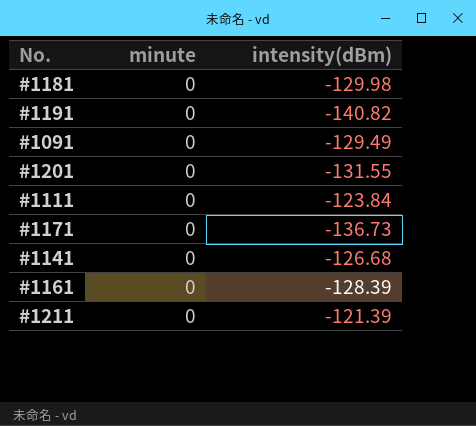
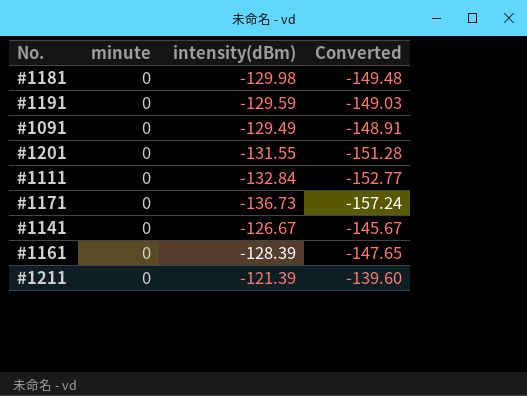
column Converted | formula: none -> [intensity(dBm)] * 1.15
#1191 | intensity(dBm): -140.82 -> -129.59
#1111 | intensity(dBm): -123.84 -> -132.84
#1141 | intensity(dBm): -126.68 -> -126.67

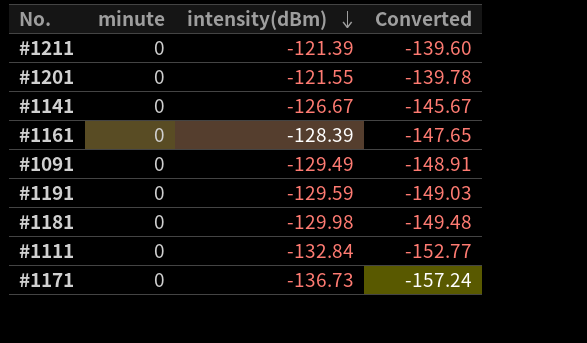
row order: none -> intensity(dBm) descending
#1201 | intensity(dBm): -131.55 -> -121.55
#1201 | Converted: -151.28 -> -139.78

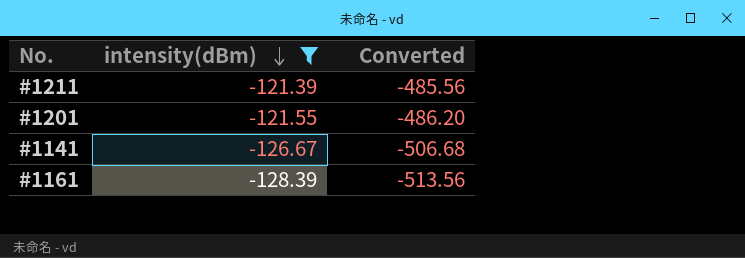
filter: none -> intensity(dBm) >= -128.39
column minute | position: 2 -> none
column Converted | formula: [intensity(dBm)] * 1.15 -> [intensity(dBm)] * 4

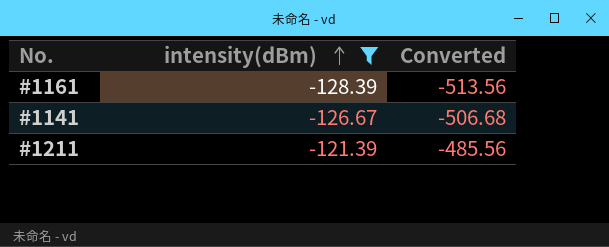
row order: intensity(dBm) descending -> intensity(dBm) ascending
row #1201: -121.55 | -486.20 -> none

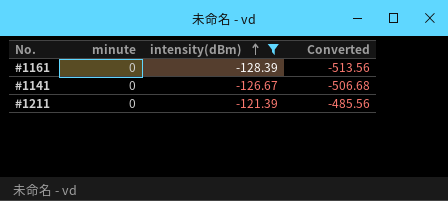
column minute | position: none -> 2

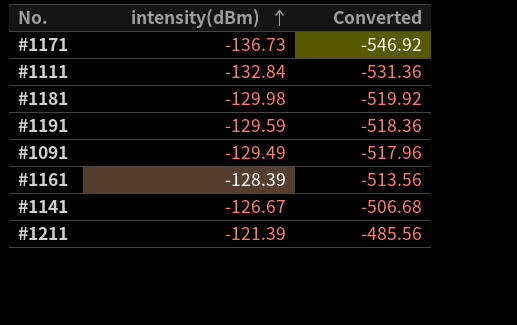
filter: intensity(dBm) >= -128.39 -> none
column minute | position: 2 -> none

